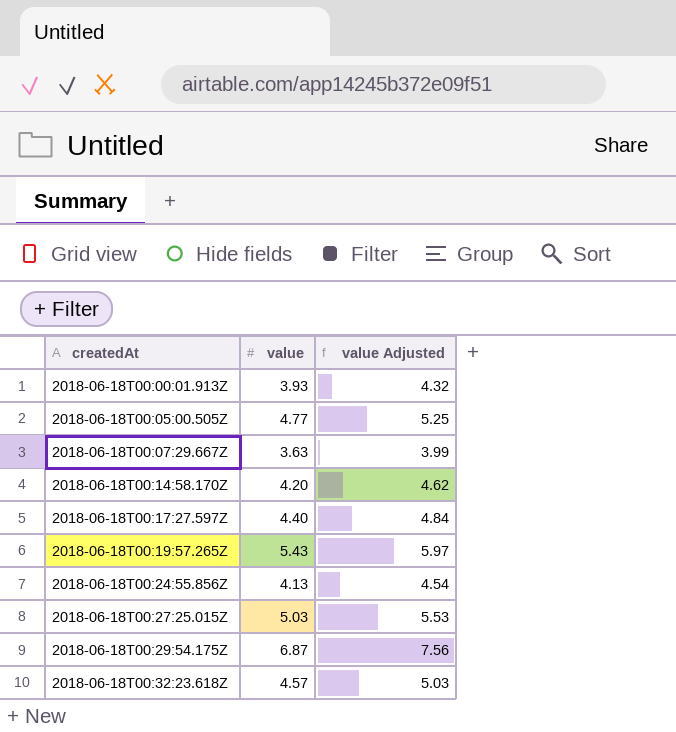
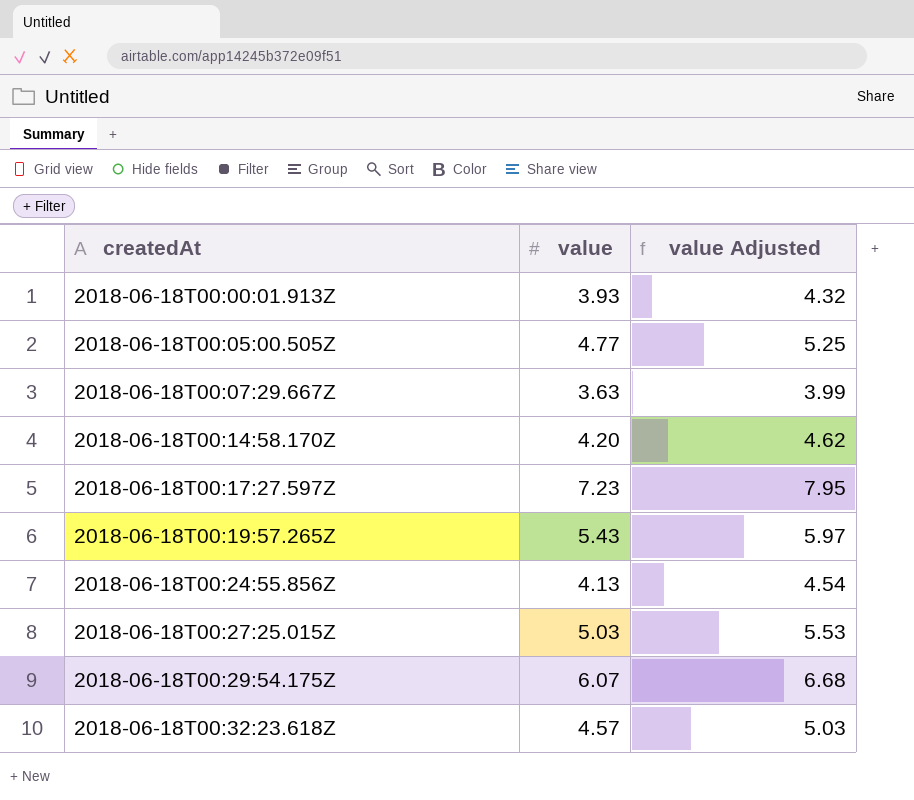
2018-06-18T00:17:27.597Z | value: 4.40 -> 7.23
2018-06-18T00:17:27.597Z | value Adjusted: 4.84 -> 7.95
2018-06-18T00:29:54.175Z | value: 6.87 -> 6.07
2018-06-18T00:29:54.175Z | value Adjusted: 7.56 -> 6.68

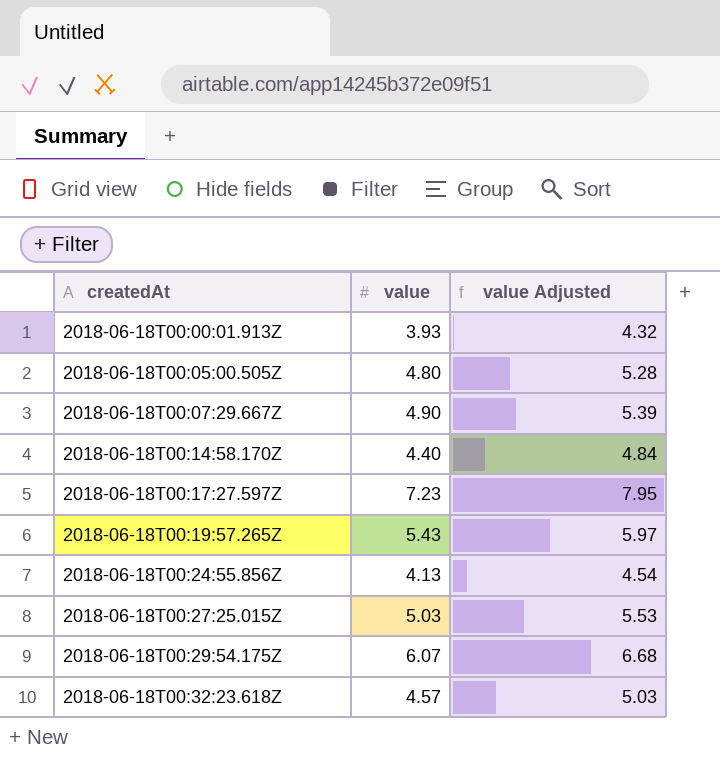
2018-06-18T00:05:00.505Z | value: 4.77 -> 4.80
2018-06-18T00:05:00.505Z | value Adjusted: 5.25 -> 5.28
2018-06-18T00:07:29.667Z | value: 3.63 -> 4.90
2018-06-18T00:07:29.667Z | value Adjusted: 3.99 -> 5.39
2018-06-18T00:14:58.170Z | value: 4.20 -> 4.40
2018-06-18T00:14:58.170Z | value Adjusted: 4.62 -> 4.84

